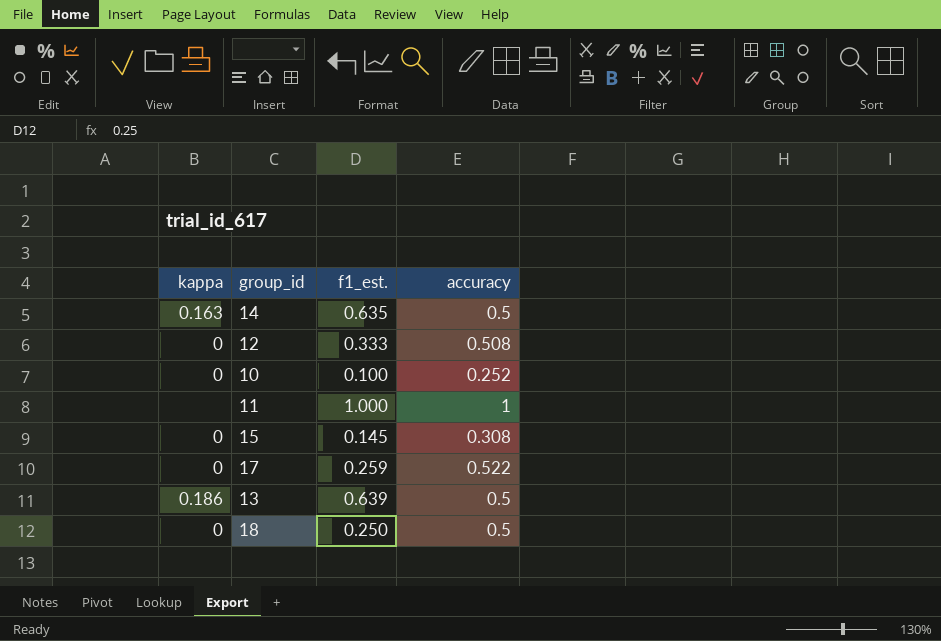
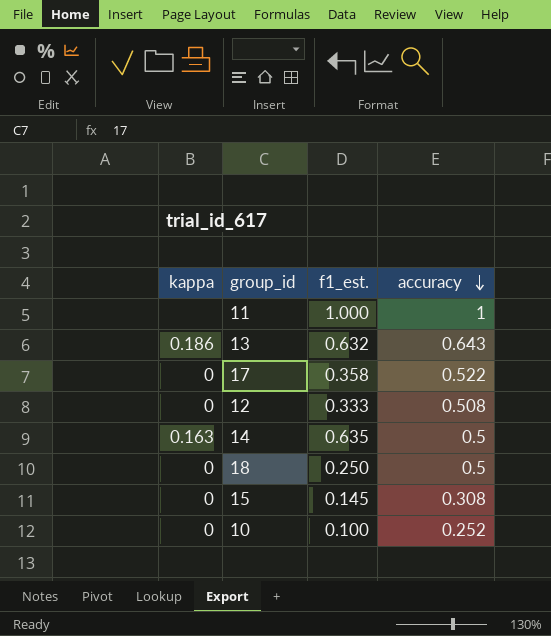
row order: none -> accuracy descending
13 | f1_est.: 0.639 -> 0.632
13 | accuracy: 0.5 -> 0.643
17 | f1_est.: 0.259 -> 0.358

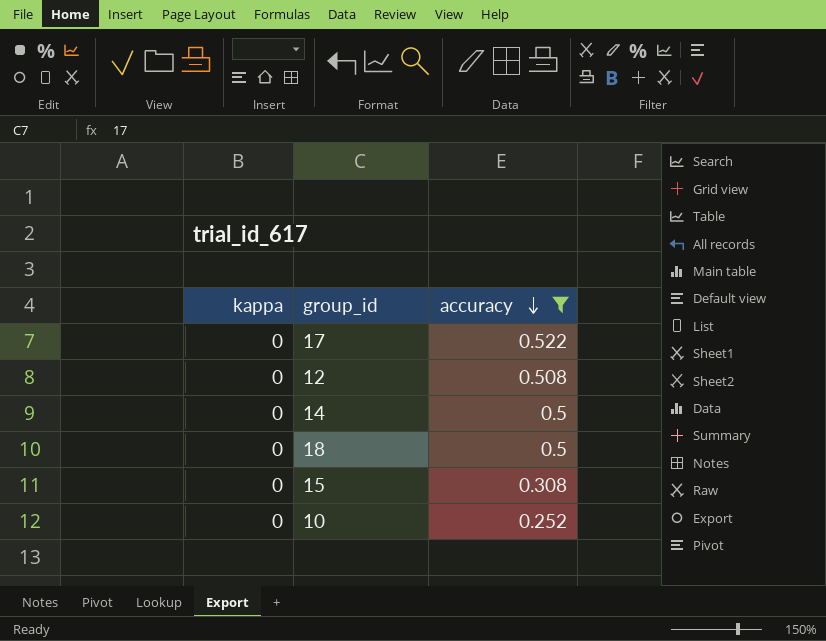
filter: none -> accuracy <= 0.522
column f1_est. | position: 3 -> none
14 | kappa: 0.163 -> 0

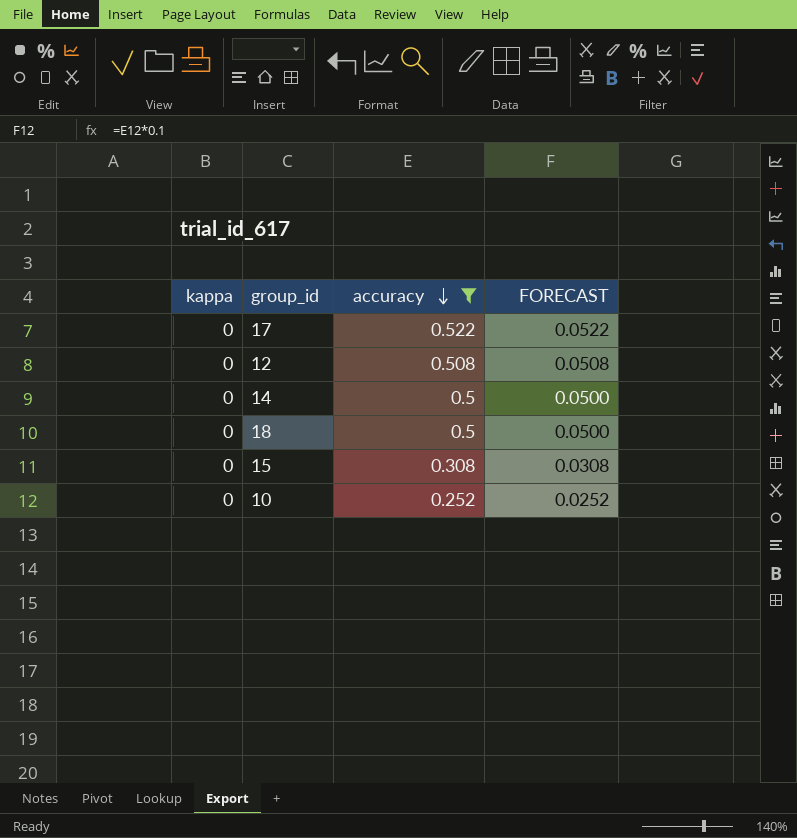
column FORECAST | formula: none -> [accuracy] * 0.1

